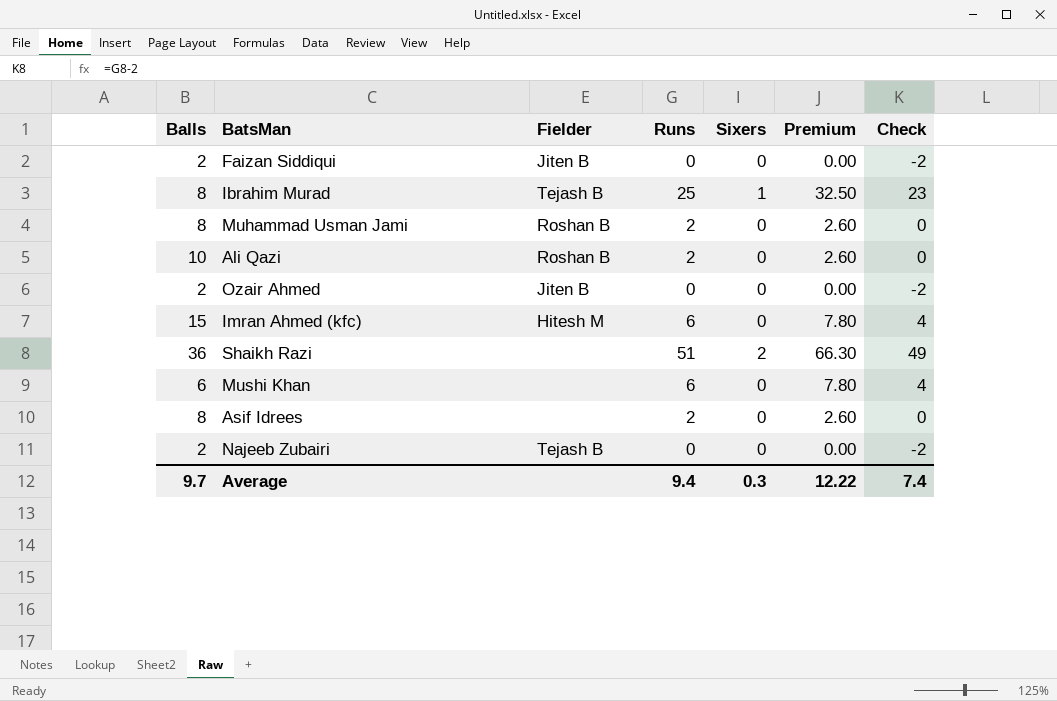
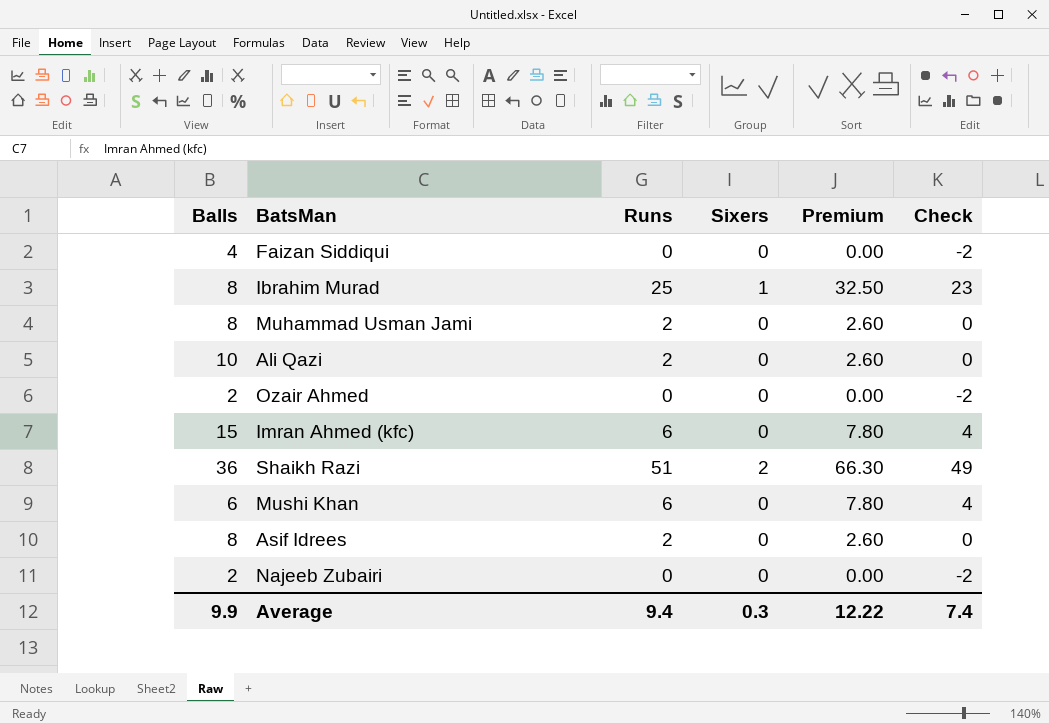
column Fielder | position: 3 -> none
Faizan Siddiqui | Balls: 2 -> 4
Average | Balls: 9.7 -> 9.9

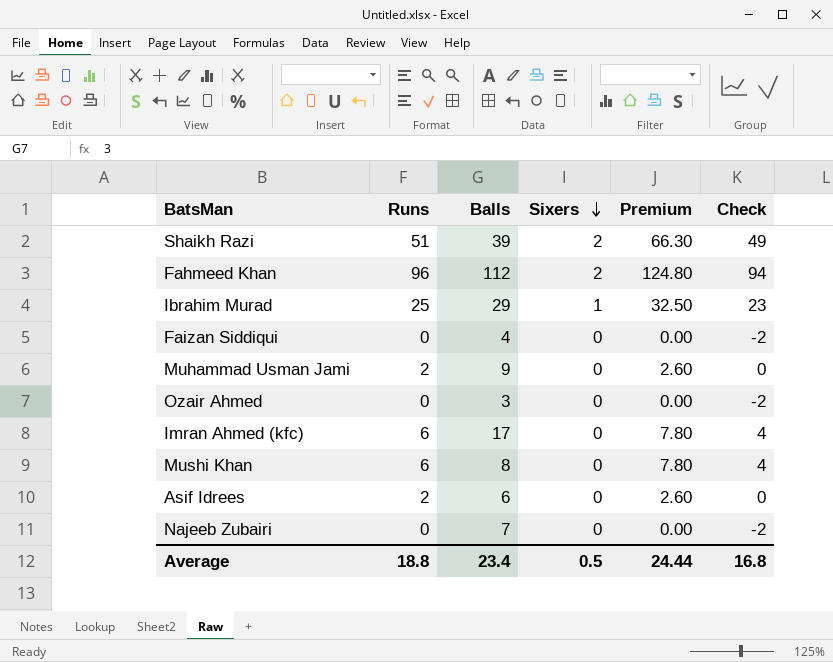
row order: none -> Sixers descending
column Balls | position: 1 -> 3
row Ali Qazi: 10 | 2 | 0 | 2.60 | 0 -> none
Shaikh Razi | Balls: 36 -> 39
row Fahmeed Khan: none -> 96 | 112 | 2 | 124.80 | 94
Ibrahim Murad | Balls: 8 -> 29
Muhammad Usman Jami | Balls: 8 -> 9
Ozair Ahmed | Balls: 2 -> 3
Imran Ahmed (kfc) | Balls: 15 -> 17
Mushi Khan | Balls: 6 -> 8
Asif Idrees | Balls: 8 -> 6
Najeeb Zubairi | Balls: 2 -> 7
Average | Runs: 9.4 -> 18.8
Average | Balls: 9.9 -> 23.4
Average | Sixers: 0.3 -> 0.5
Average | Premium: 12.22 -> 24.44
Average | Check: 7.4 -> 16.8

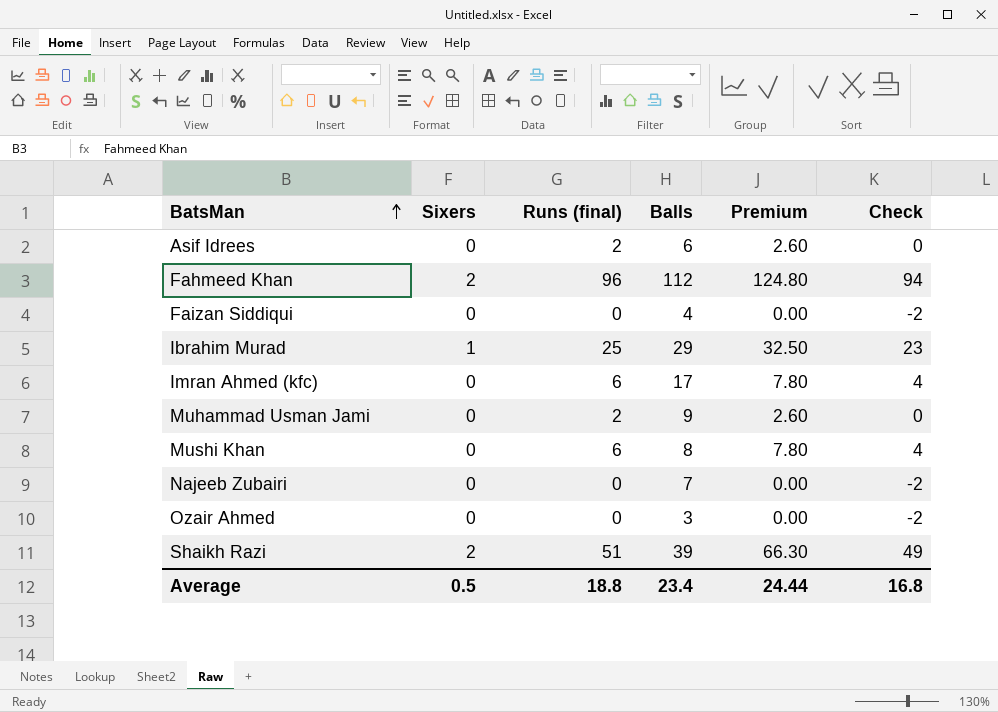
row order: Sixers descending -> BatsMan ascending
column Sixers | position: 4 -> 2
column name: Runs -> Runs (final)

